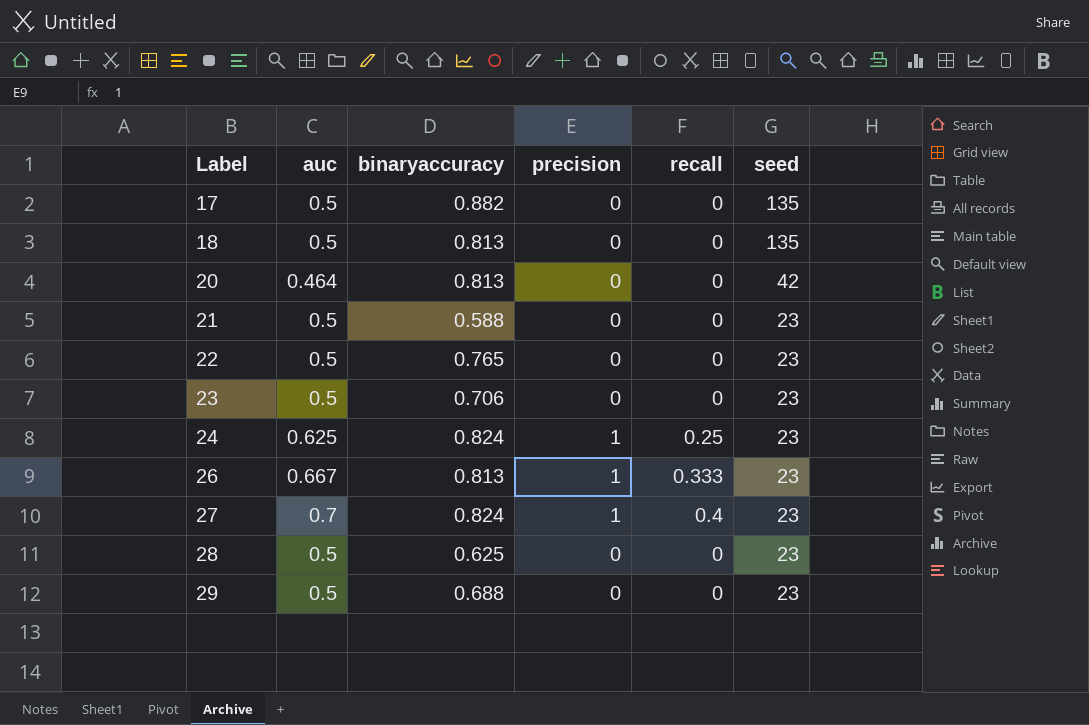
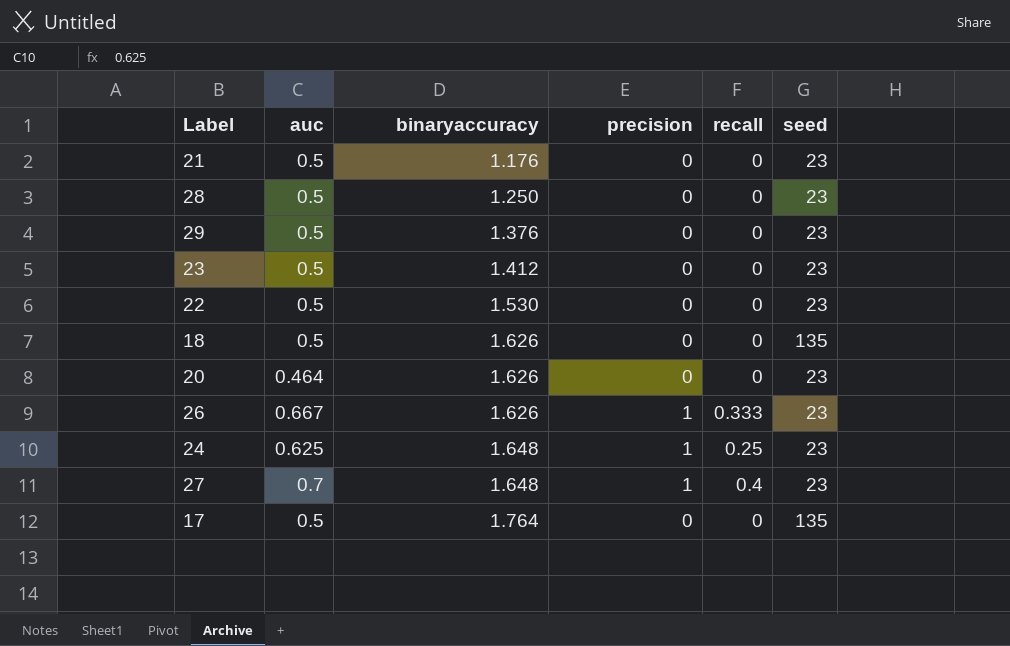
row order: Label ascending -> binaryaccuracy ascending
21 | binaryaccuracy: 0.588 -> 1.176
28 | binaryaccuracy: 0.625 -> 1.250
29 | binaryaccuracy: 0.688 -> 1.376
23 | binaryaccuracy: 0.706 -> 1.412
22 | binaryaccuracy: 0.765 -> 1.530
18 | binaryaccuracy: 0.813 -> 1.626
20 | binaryaccuracy: 0.813 -> 1.626
20 | seed: 42 -> 23
26 | binaryaccuracy: 0.813 -> 1.626
24 | binaryaccuracy: 0.824 -> 1.648
27 | binaryaccuracy: 0.824 -> 1.648
17 | binaryaccuracy: 0.882 -> 1.764

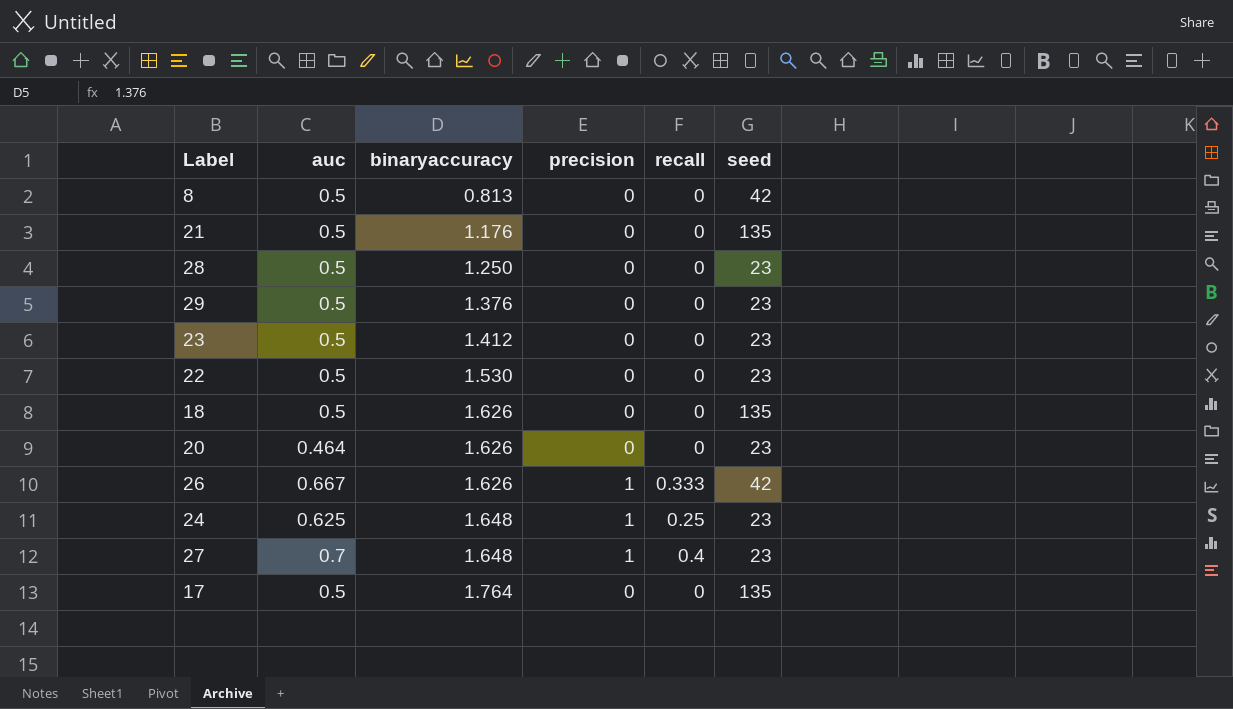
row 8: none -> 0.5 | 0.813 | 0 | 0 | 42
21 | seed: 23 -> 135
26 | seed: 23 -> 42

